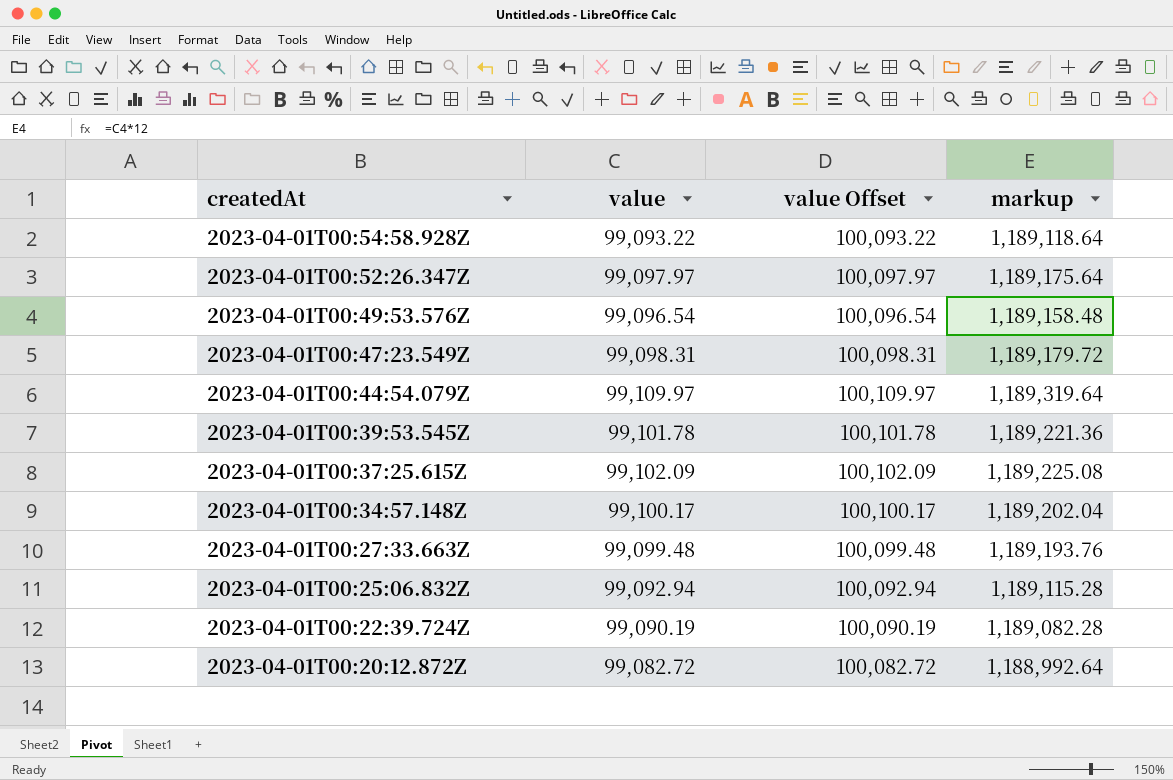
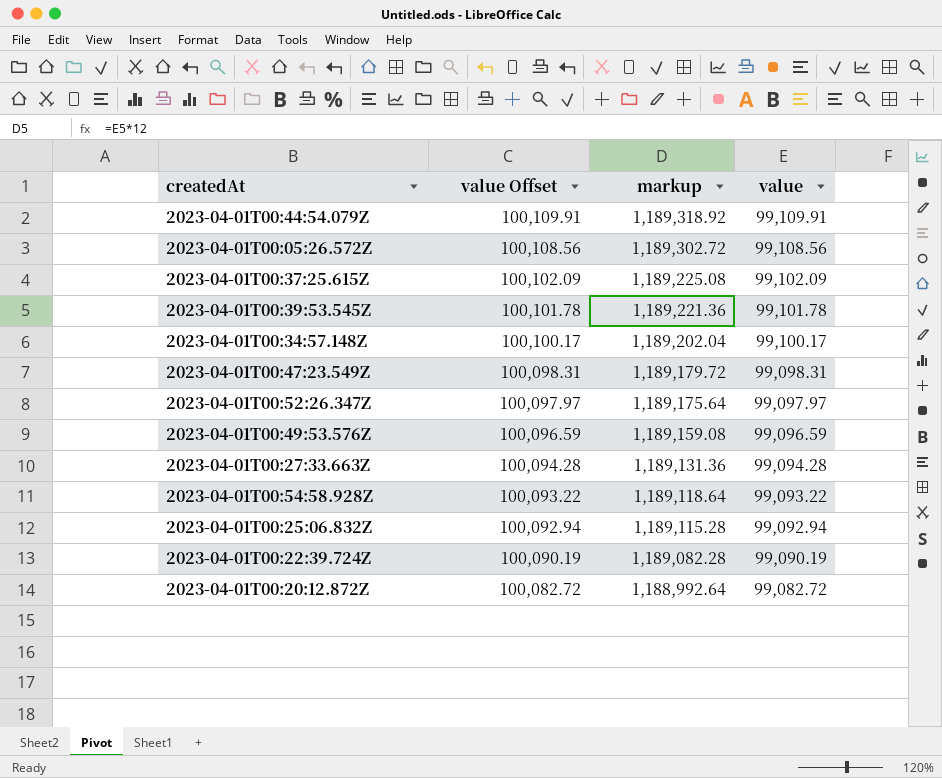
row order: createdAt descending -> value Offset descending
column value | position: 2 -> 4
2023-04-01T00:44:54.079Z | value Offset: 100,109.97 -> 100,109.91
2023-04-01T00:44:54.079Z | markup: 1,189,319.64 -> 1,189,318.92
2023-04-01T00:44:54.079Z | value: 99,109.97 -> 99,109.91
row 2023-04-01T00:05:26.572Z: none -> 100,108.56 | 1,189,302.72 | 99,108.56
2023-04-01T00:49:53.576Z | value Offset: 100,096.54 -> 100,096.59
2023-04-01T00:49:53.576Z | markup: 1,189,158.48 -> 1,189,159.08
2023-04-01T00:49:53.576Z | value: 99,096.54 -> 99,096.59
2023-04-01T00:27:33.663Z | value Offset: 100,099.48 -> 100,094.28
2023-04-01T00:27:33.663Z | markup: 1,189,193.76 -> 1,189,131.36
2023-04-01T00:27:33.663Z | value: 99,099.48 -> 99,094.28

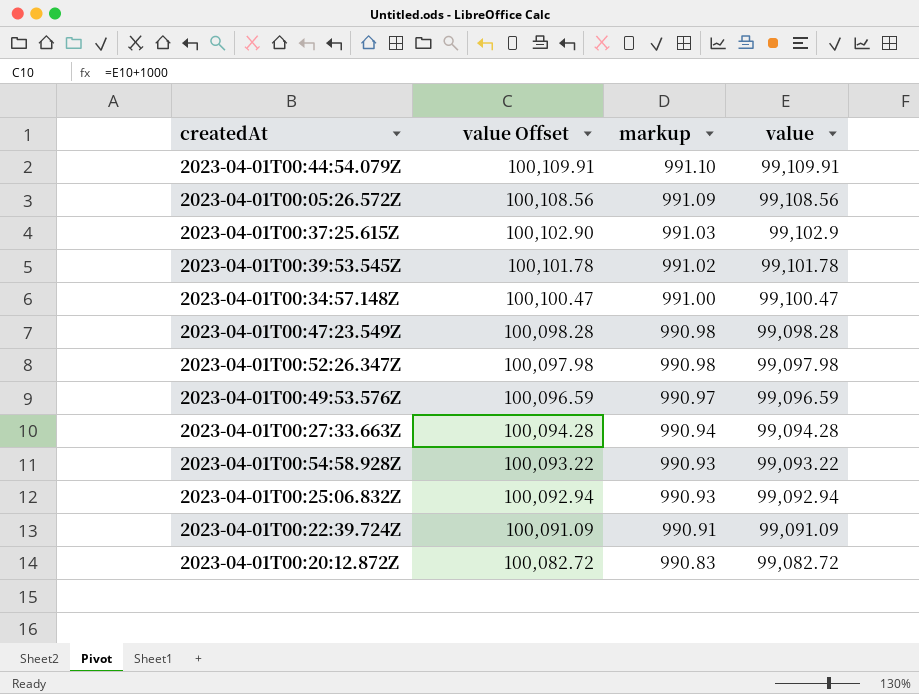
column markup | formula: [value] * 12 -> [value] * 0.01
2023-04-01T00:37:25.615Z | value Offset: 100,102.09 -> 100,102.90
2023-04-01T00:37:25.615Z | value: 99,102.09 -> 99,102.9
2023-04-01T00:34:57.148Z | value Offset: 100,100.17 -> 100,100.47
2023-04-01T00:34:57.148Z | value: 99,100.17 -> 99,100.47
2023-04-01T00:47:23.549Z | value Offset: 100,098.31 -> 100,098.28
2023-04-01T00:47:23.549Z | value: 99,098.31 -> 99,098.28
2023-04-01T00:52:26.347Z | value Offset: 100,097.97 -> 100,097.98
2023-04-01T00:52:26.347Z | value: 99,097.97 -> 99,097.98
2023-04-01T00:22:39.724Z | value Offset: 100,090.19 -> 100,091.09
2023-04-01T00:22:39.724Z | value: 99,090.19 -> 99,091.09

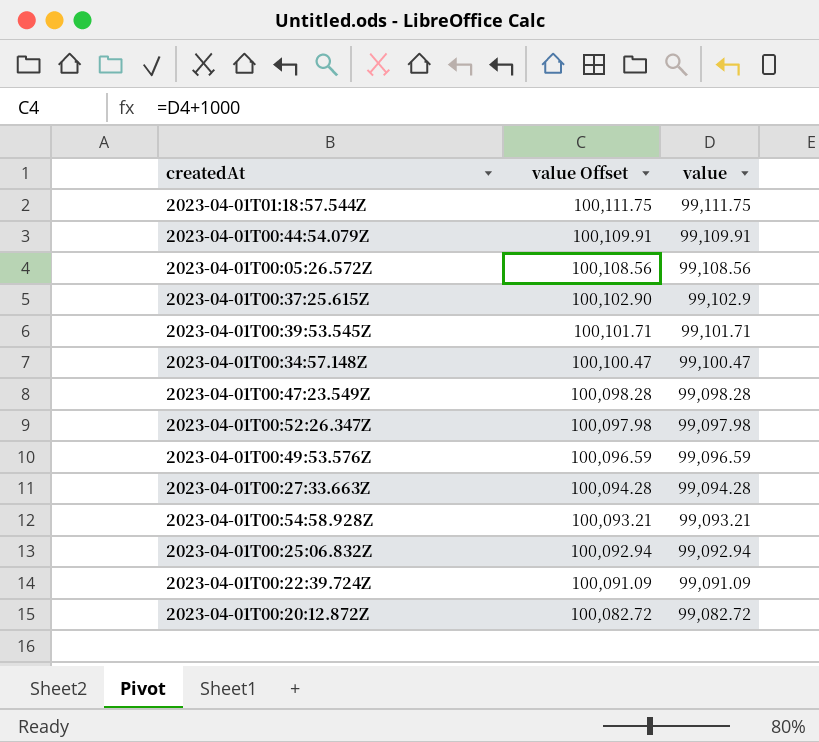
column markup | formula: [value] * 0.01 -> none
row 2023-04-01T01:18:57.544Z: none -> 100,111.75 | 99,111.75
2023-04-01T00:39:53.545Z | value Offset: 100,101.78 -> 100,101.71
2023-04-01T00:39:53.545Z | value: 99,101.78 -> 99,101.71
2023-04-01T00:54:58.928Z | value Offset: 100,093.22 -> 100,093.21
2023-04-01T00:54:58.928Z | value: 99,093.22 -> 99,093.21

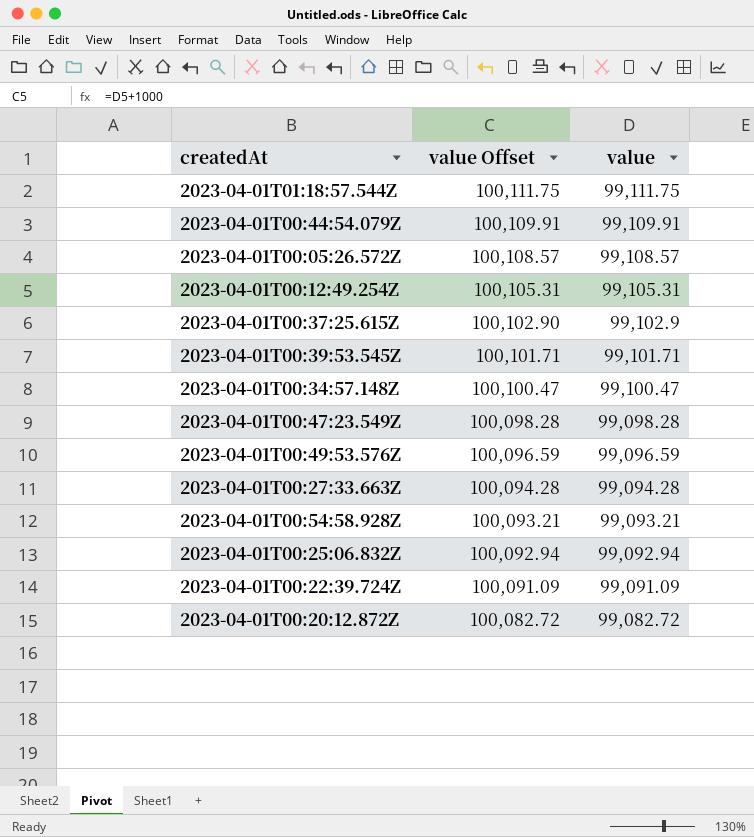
row 2023-04-01T00:52:26.347Z: 100,097.98 | 99,097.98 -> none
2023-04-01T00:05:26.572Z | value Offset: 100,108.56 -> 100,108.57
2023-04-01T00:05:26.572Z | value: 99,108.56 -> 99,108.57
row 2023-04-01T00:12:49.254Z: none -> 100,105.31 | 99,105.31

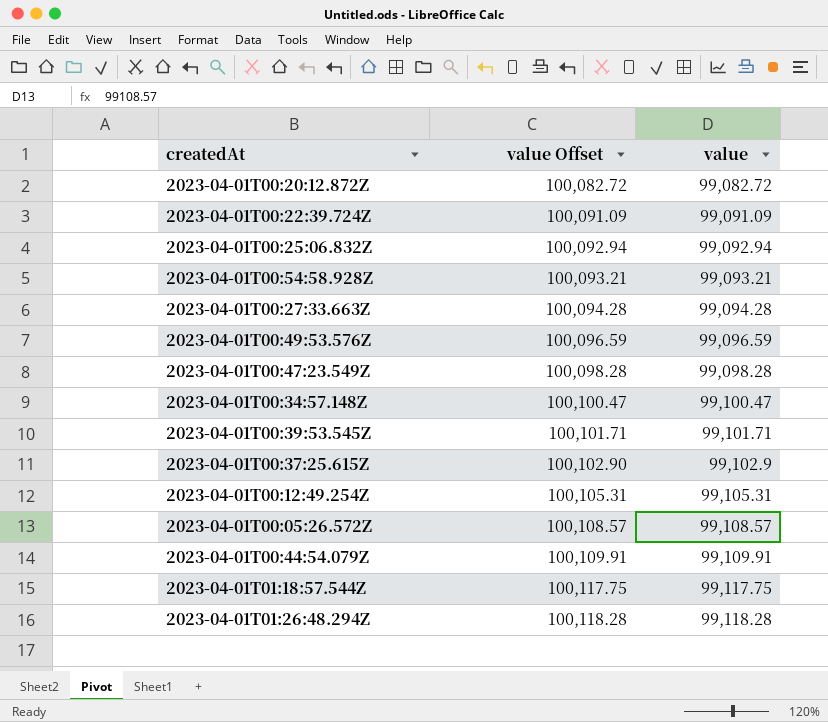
row order: value Offset descending -> value Offset ascending
2023-04-01T01:18:57.544Z | value Offset: 100,111.75 -> 100,117.75
2023-04-01T01:18:57.544Z | value: 99,111.75 -> 99,117.75
row 2023-04-01T01:26:48.294Z: none -> 100,118.28 | 99,118.28

